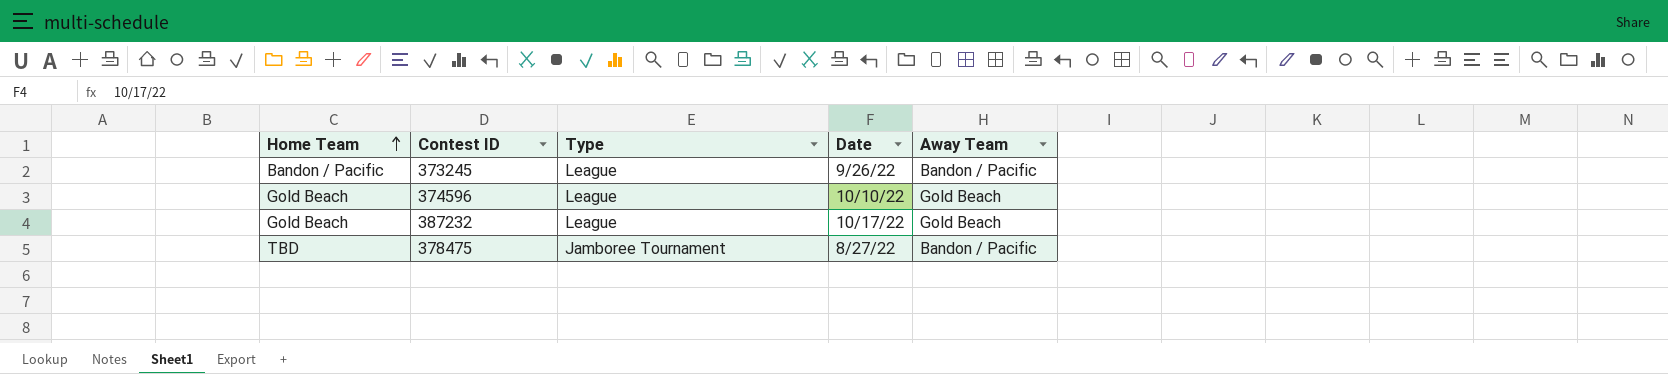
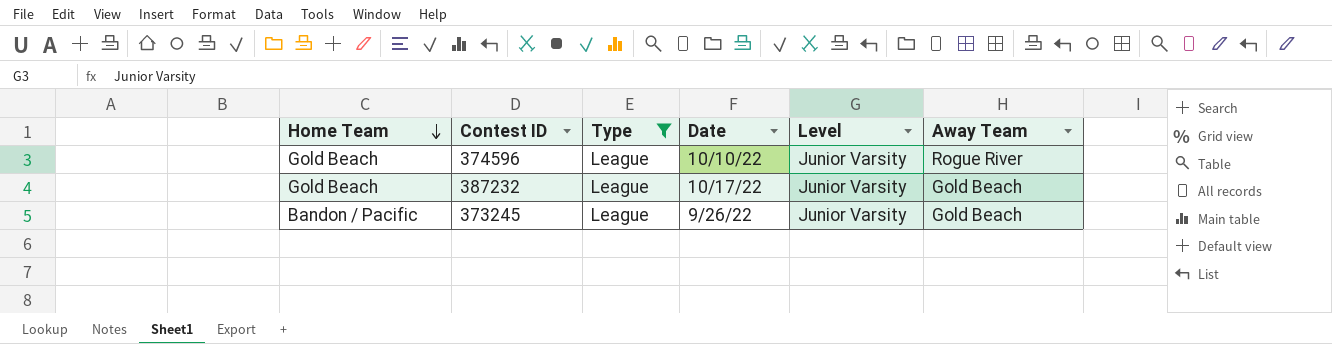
filter: none -> Type = League
row order: Home Team ascending -> Home Team descending
column Level | position: none -> 5
374596 | Away Team: Gold Beach -> Rogue River
373245 | Away Team: Bandon / Pacific -> Gold Beach

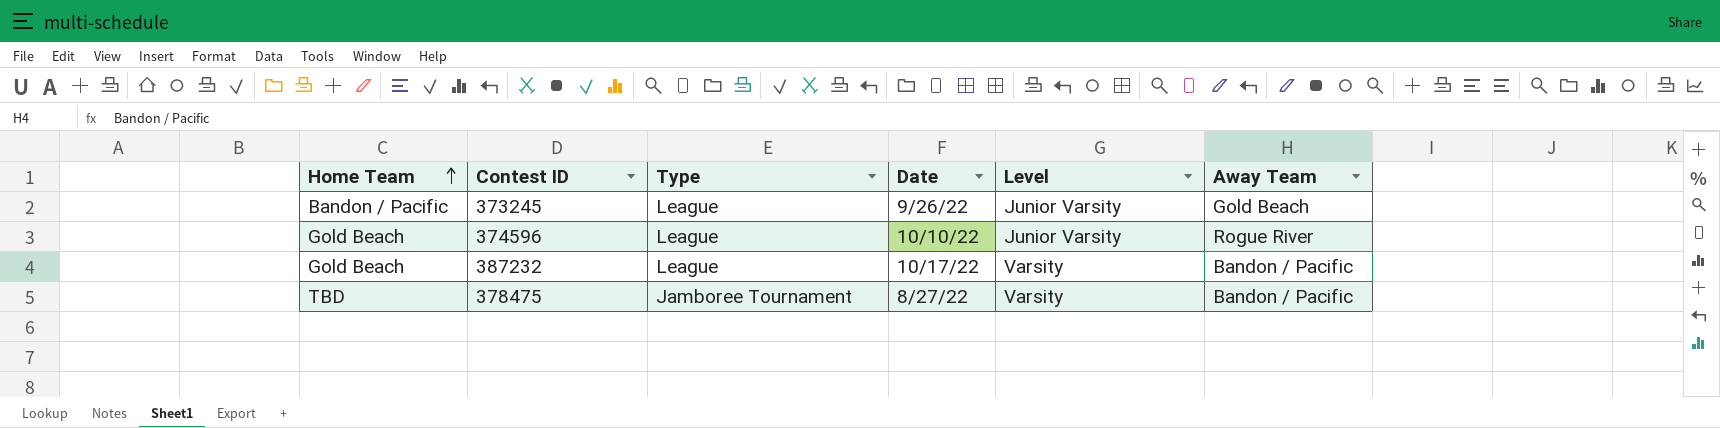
filter: Type = League -> none
row order: Home Team descending -> Home Team ascending
387232 | Level: Junior Varsity -> Varsity
387232 | Away Team: Gold Beach -> Bandon / Pacific

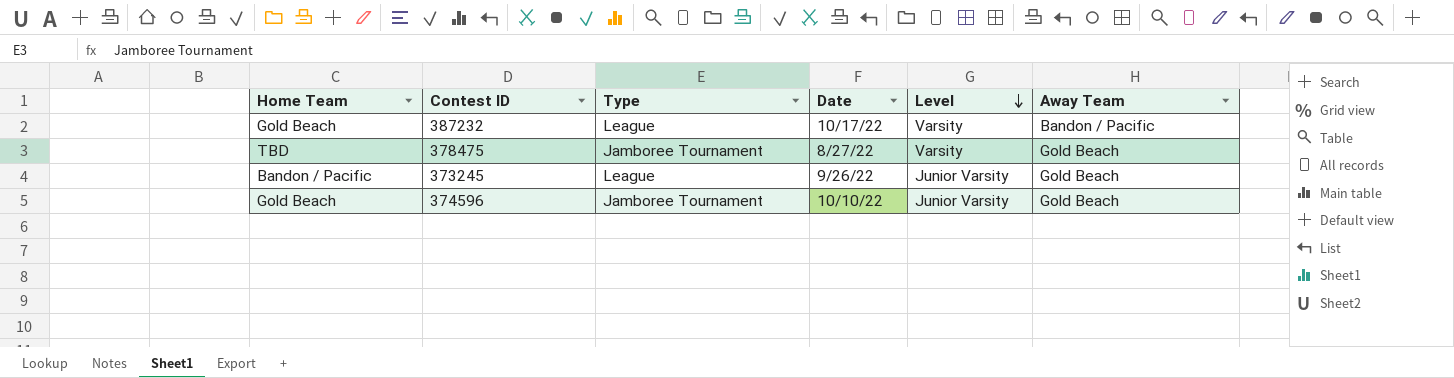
row order: Home Team ascending -> Level descending
378475 | Away Team: Bandon / Pacific -> Gold Beach
374596 | Type: League -> Jamboree Tournament
374596 | Away Team: Rogue River -> Gold Beach

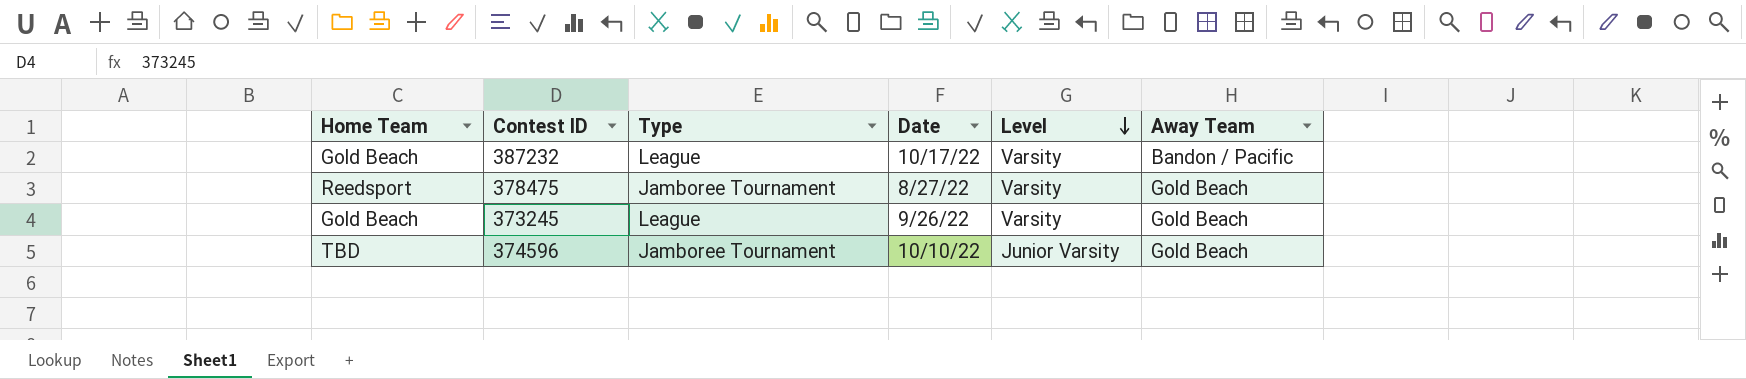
378475 | Home Team: TBD -> Reedsport
373245 | Home Team: Bandon / Pacific -> Gold Beach
373245 | Level: Junior Varsity -> Varsity
374596 | Home Team: Gold Beach -> TBD

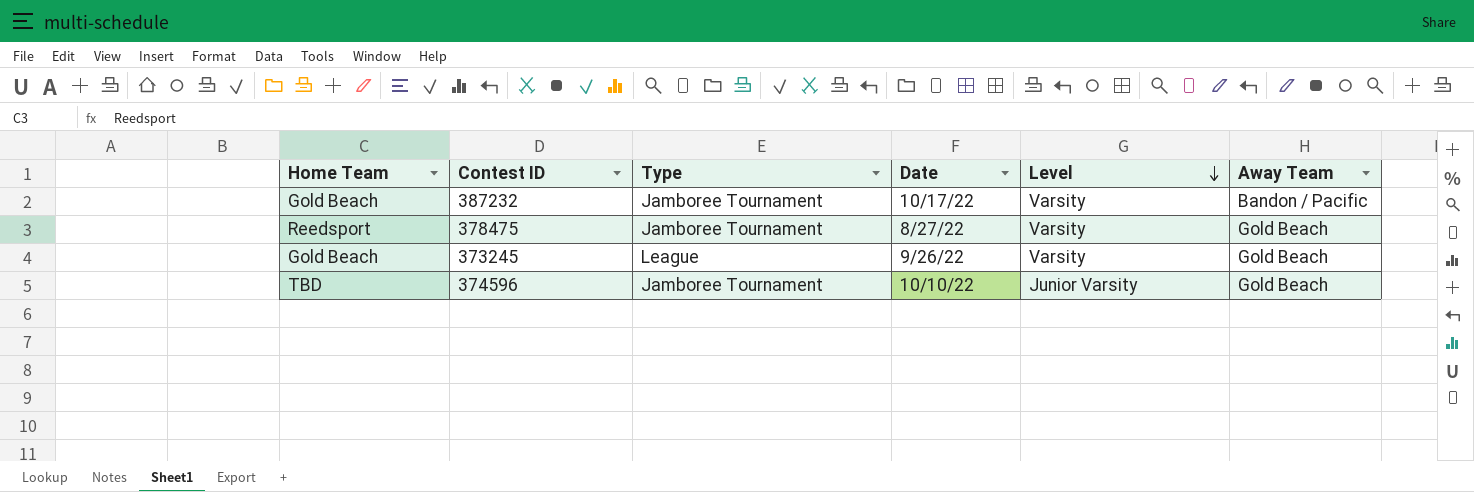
387232 | Type: League -> Jamboree Tournament

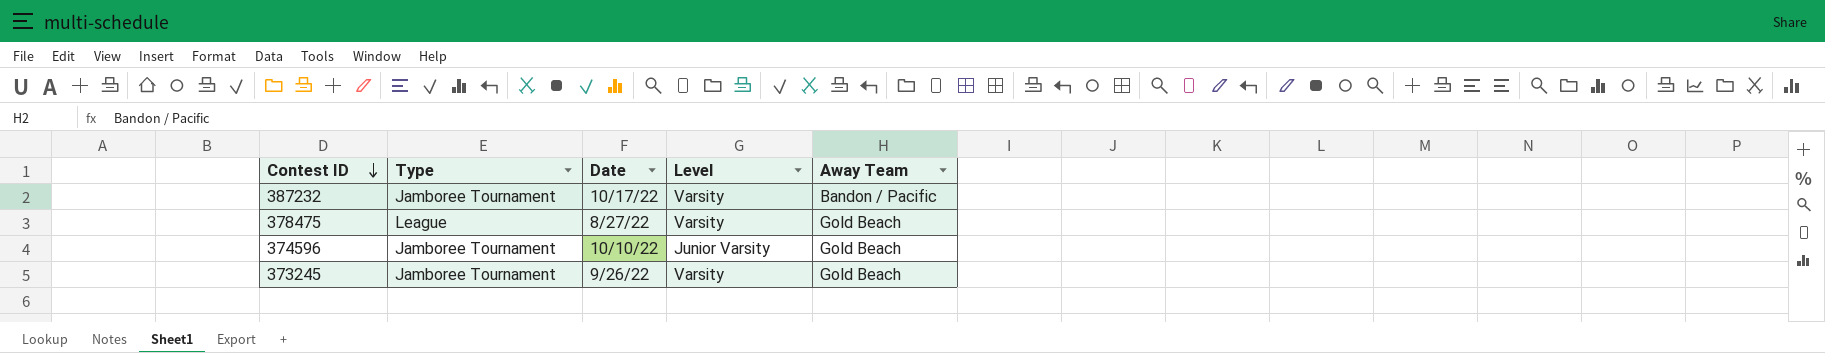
row order: Level descending -> Contest ID descending
column Home Team | position: 1 -> none
378475 | Type: Jamboree Tournament -> League
373245 | Type: League -> Jamboree Tournament

